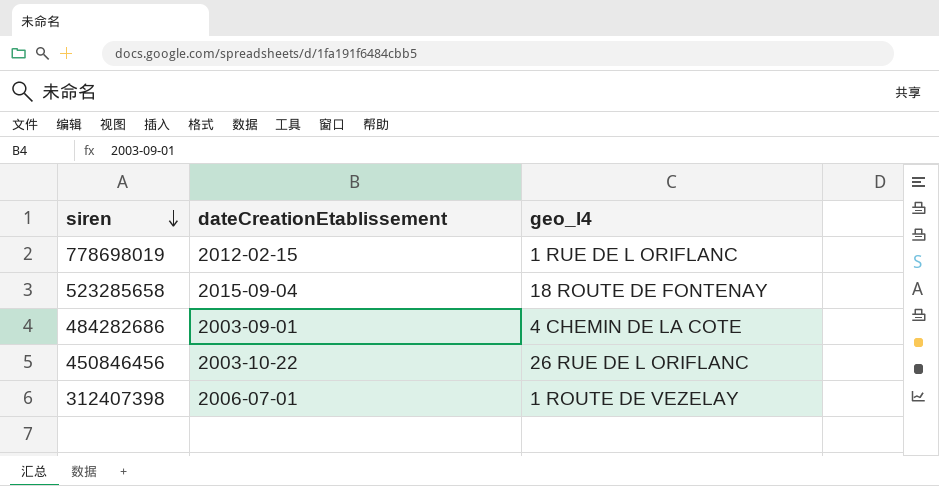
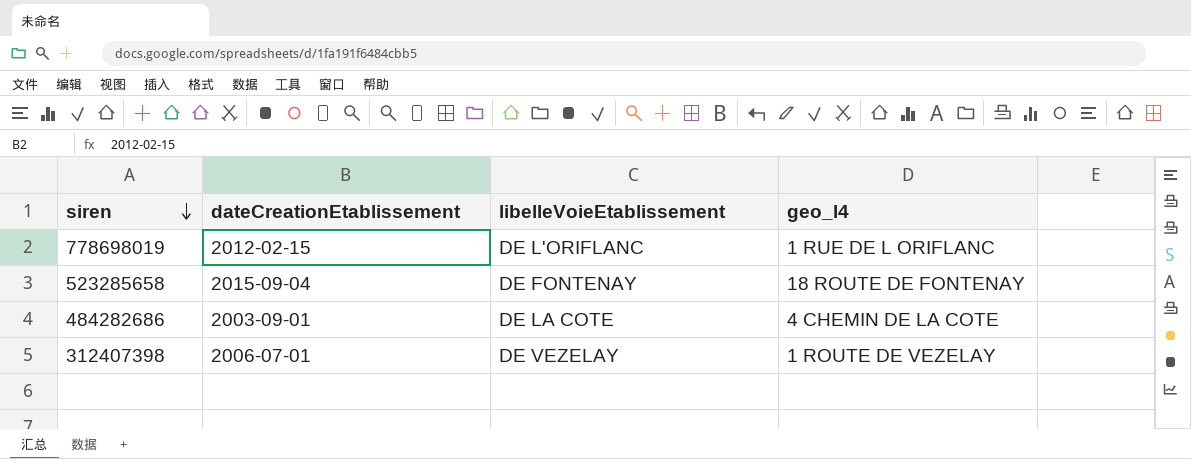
column libelleVoieEtablissement | position: none -> 3
row 450846456: 2003-10-22 | 26 RUE DE L ORIFLANC -> none

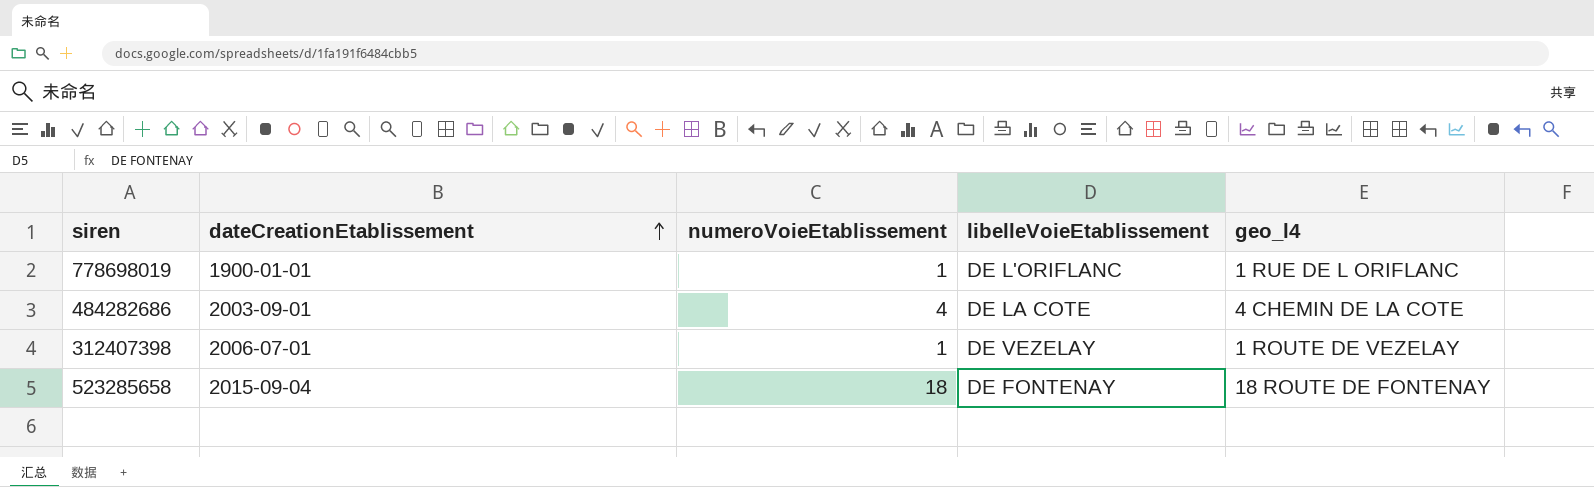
row order: siren descending -> dateCreationEtablissement ascending
column numeroVoieEtablissement | position: none -> 3
778698019 | dateCreationEtablissement: 2012-02-15 -> 1900-01-01

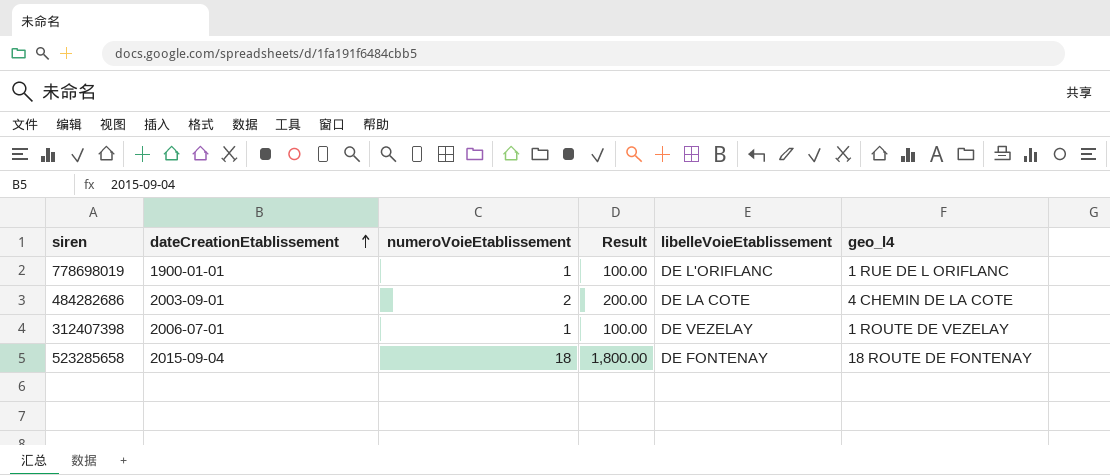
column Result | formula: none -> [numeroVoieEtablissement] * 100
484282686 | numeroVoieEtablissement: 4 -> 2

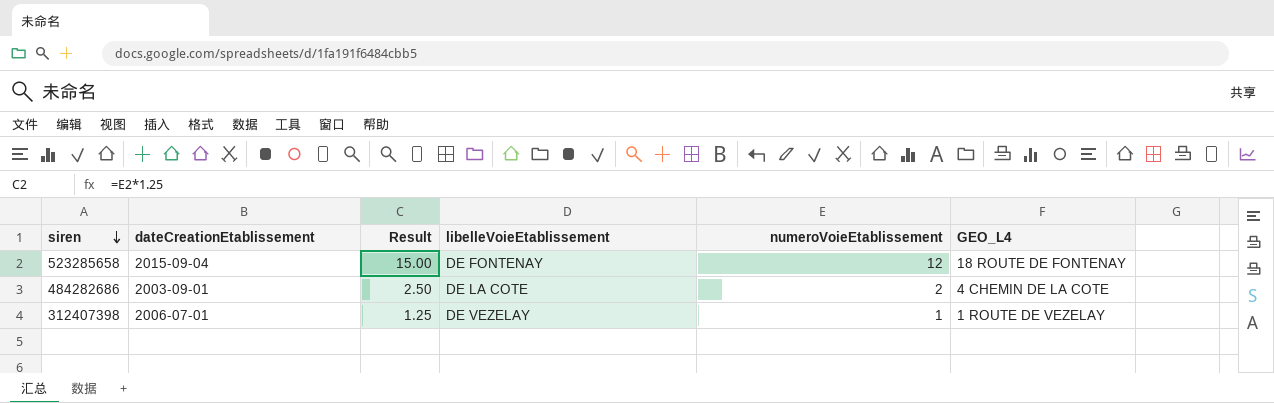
row order: dateCreationEtablissement ascending -> siren descending
column Result | formula: [numeroVoieEtablissement] * 100 -> [numeroVoieEtablissement] * 1.25
column numeroVoieEtablissement | position: 3 -> 5
column name: geo_l4 -> GEO_L4
row 778698019: 1900-01-01 | 1 | 100.00 | DE L'ORIFLANC | 1 RUE DE L ORIFLANC -> none
523285658 | numeroVoieEtablissement: 18 -> 12

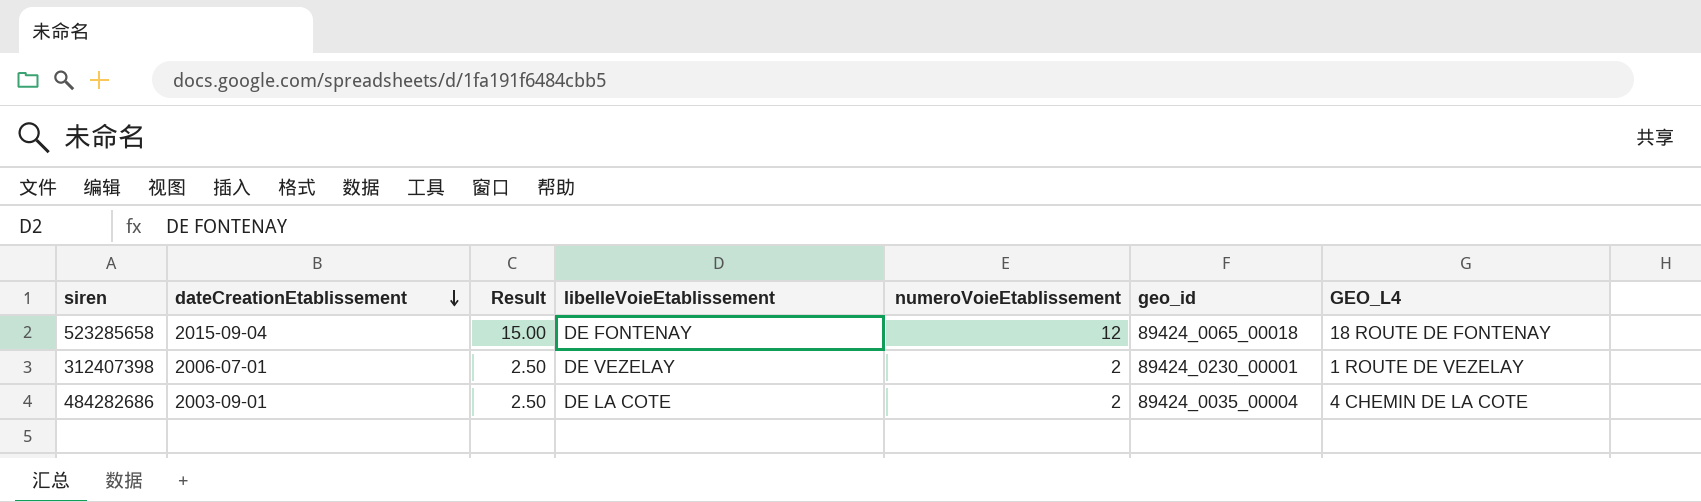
row order: siren descending -> dateCreationEtablissement descending
column geo_id | position: none -> 6
312407398 | Result: 1.25 -> 2.50
312407398 | numeroVoieEtablissement: 1 -> 2

